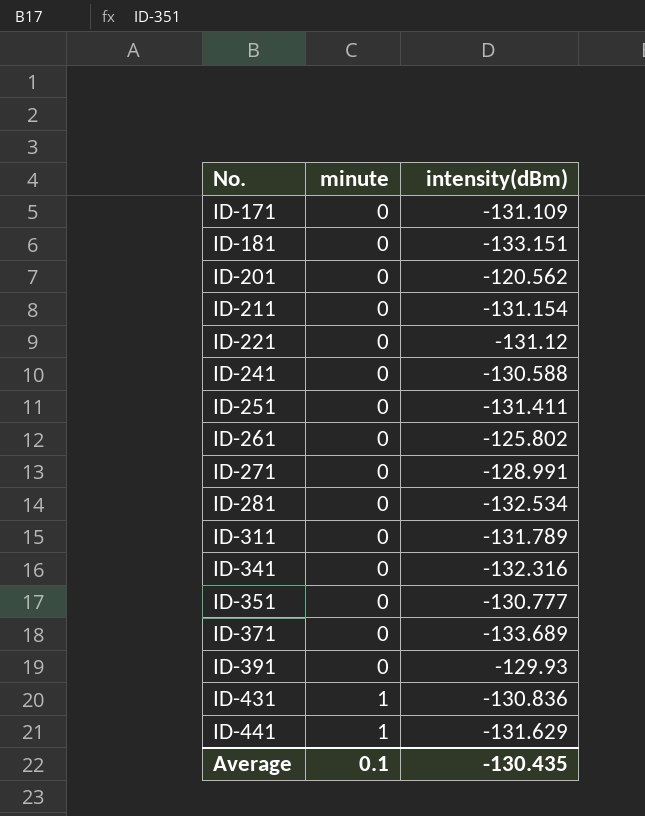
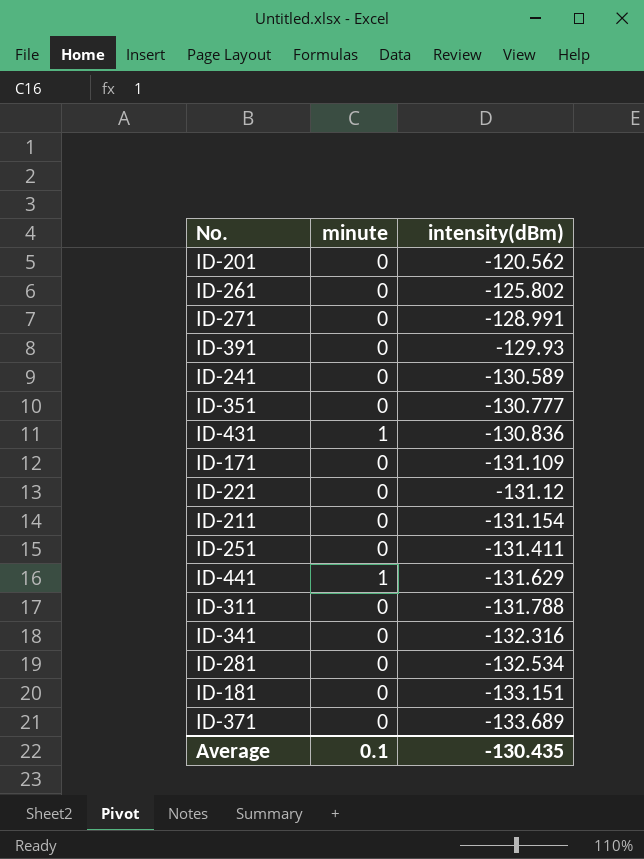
row order: No. ascending -> intensity(dBm) descending
ID-241 | intensity(dBm): -130.588 -> -130.589
ID-311 | intensity(dBm): -131.789 -> -131.788

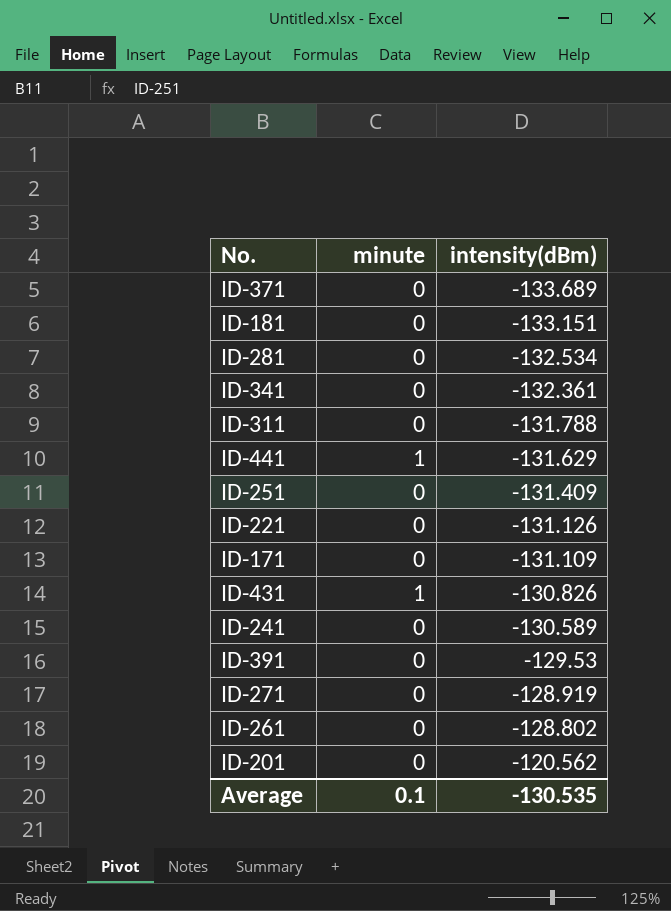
row order: intensity(dBm) descending -> intensity(dBm) ascending
row ID-351: 0 | -130.777 -> none
row ID-211: 0 | -131.154 -> none
ID-341 | intensity(dBm): -132.316 -> -132.361
ID-251 | intensity(dBm): -131.411 -> -131.409
ID-221 | intensity(dBm): -131.12 -> -131.126
ID-431 | intensity(dBm): -130.836 -> -130.826
ID-391 | intensity(dBm): -129.93 -> -129.53
ID-271 | intensity(dBm): -128.991 -> -128.919
ID-261 | intensity(dBm): -125.802 -> -128.802
Average | intensity(dBm): -130.435 -> -130.535

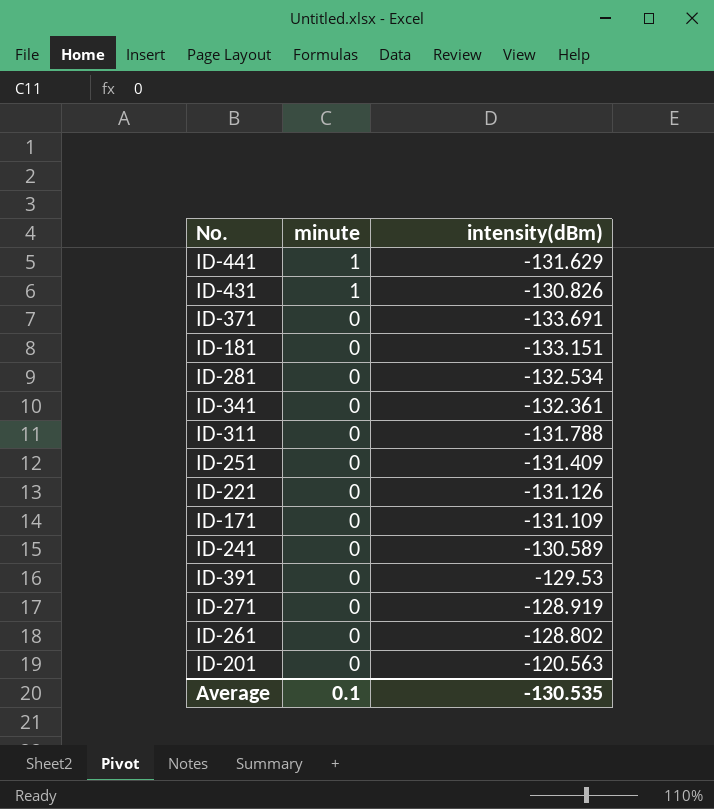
row order: intensity(dBm) ascending -> minute descending
ID-371 | intensity(dBm): -133.689 -> -133.691
ID-201 | intensity(dBm): -120.562 -> -120.563

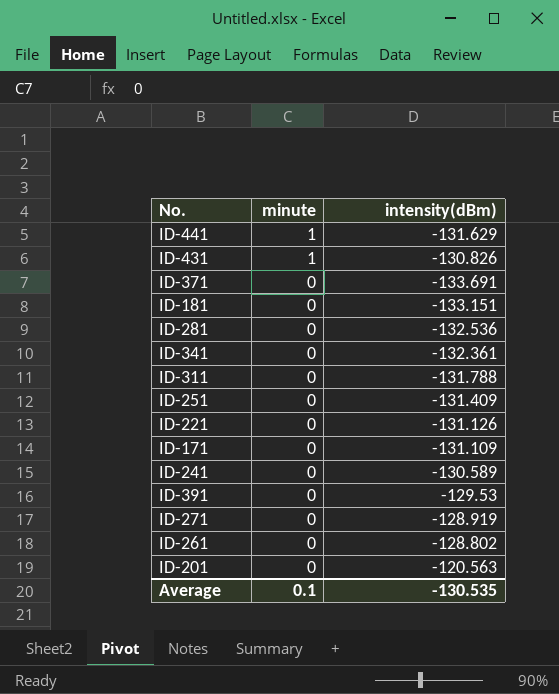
ID-281 | intensity(dBm): -132.534 -> -132.536

